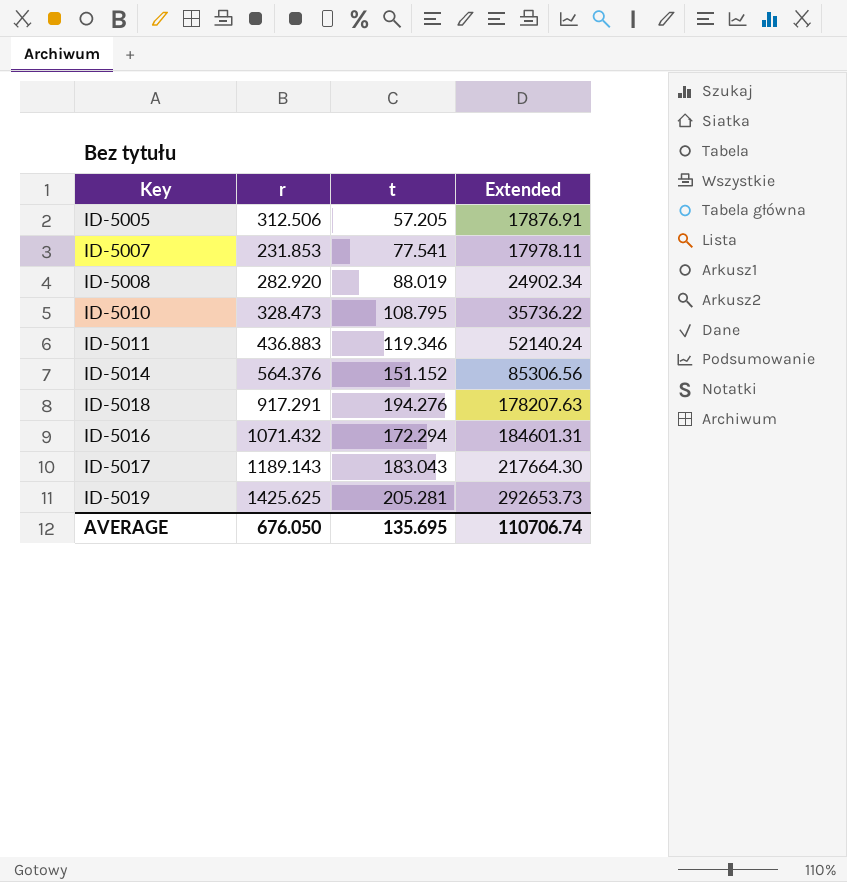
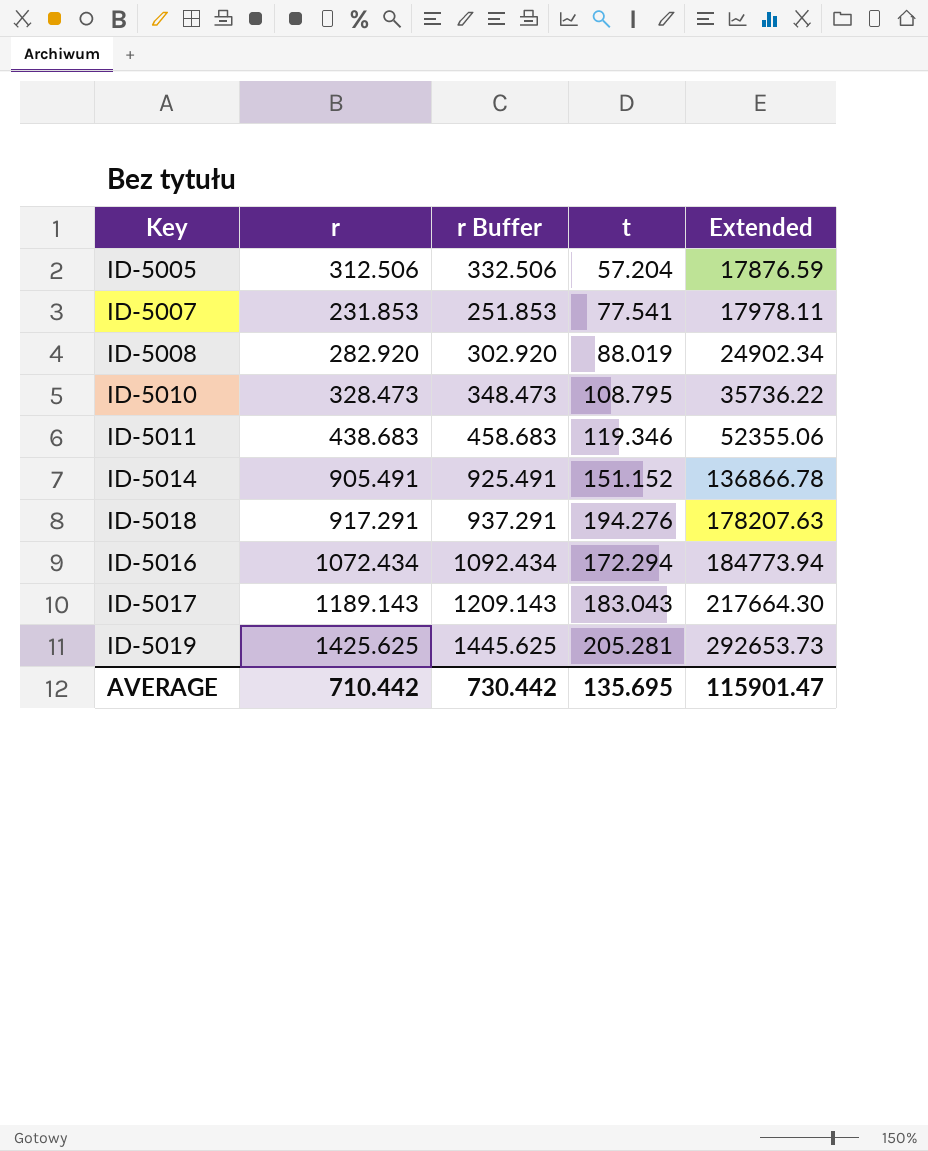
column r Buffer | formula: none -> [r] + 20
ID-5005 | t: 57.205 -> 57.204
ID-5005 | Extended: 17876.91 -> 17876.59
ID-5011 | r: 436.883 -> 438.683
ID-5011 | Extended: 52140.24 -> 52355.06
ID-5014 | r: 564.376 -> 905.491
ID-5014 | Extended: 85306.56 -> 136866.78
ID-5016 | r: 1071.432 -> 1072.434
ID-5016 | Extended: 184601.31 -> 184773.94
AVERAGE | r: 676.050 -> 710.442
AVERAGE | Extended: 110706.74 -> 115901.47

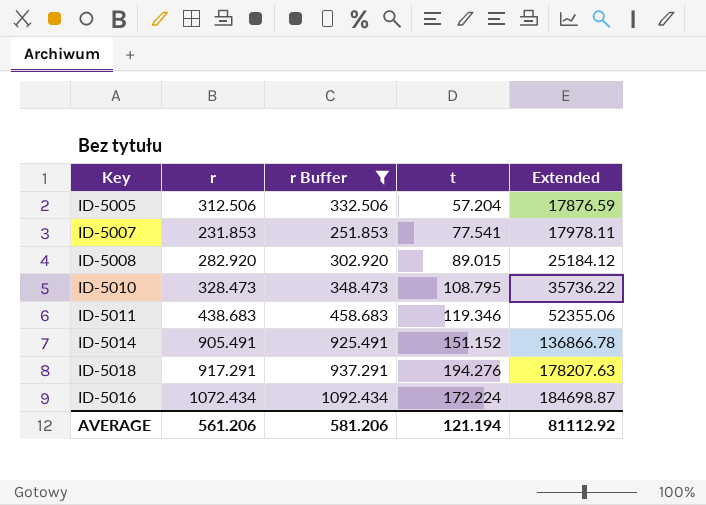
filter: none -> r Buffer <= 1092.434
ID-5008 | t: 88.019 -> 89.015
ID-5008 | Extended: 24902.34 -> 25184.12
ID-5016 | t: 172.294 -> 172.224
ID-5016 | Extended: 184773.94 -> 184698.87
AVERAGE | r: 710.442 -> 561.206
AVERAGE | r Buffer: 730.442 -> 581.206
AVERAGE | t: 135.695 -> 121.194
AVERAGE | Extended: 115901.47 -> 81112.92

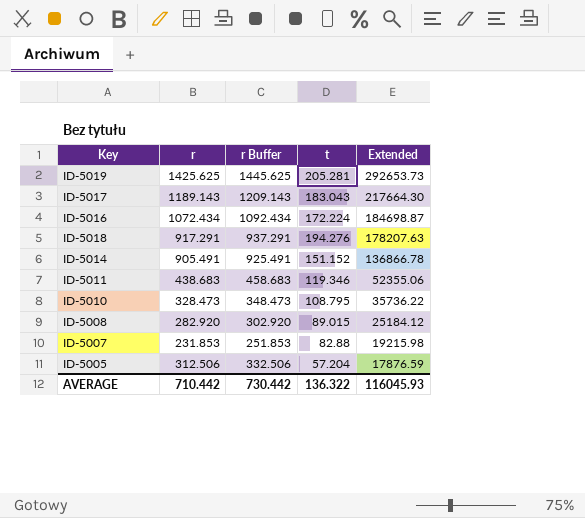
filter: r Buffer <= 1092.434 -> none
row order: Extended ascending -> Extended descending
ID-5007 | t: 77.541 -> 82.88
ID-5007 | Extended: 17978.11 -> 19215.98
AVERAGE | r: 561.206 -> 710.442
AVERAGE | r Buffer: 581.206 -> 730.442
AVERAGE | t: 121.194 -> 136.322
AVERAGE | Extended: 81112.92 -> 116045.93

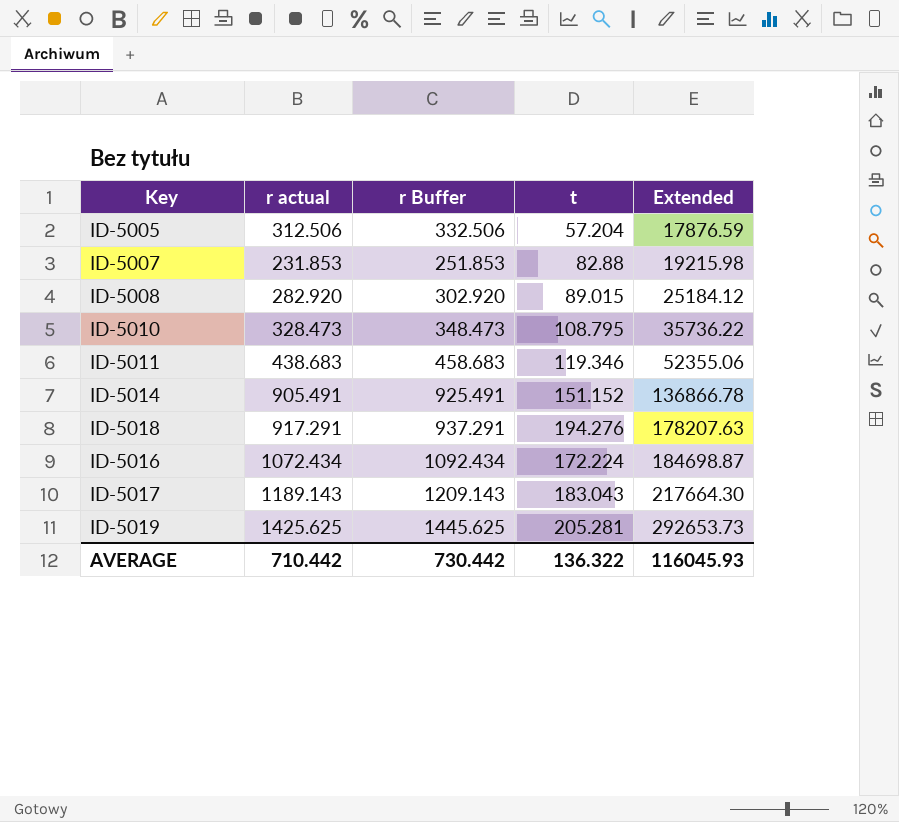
row order: Extended descending -> Extended ascending
column name: r -> r actual

